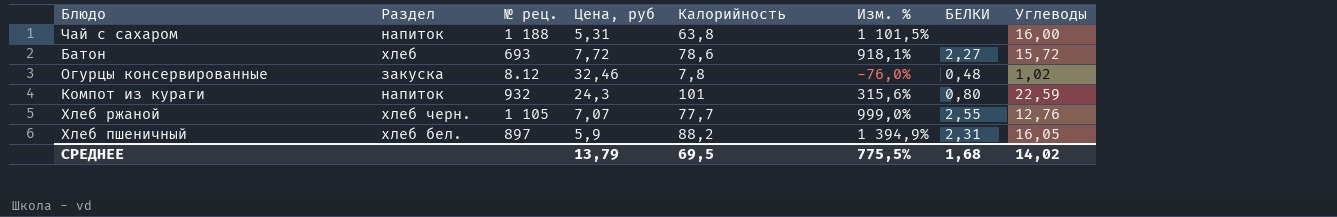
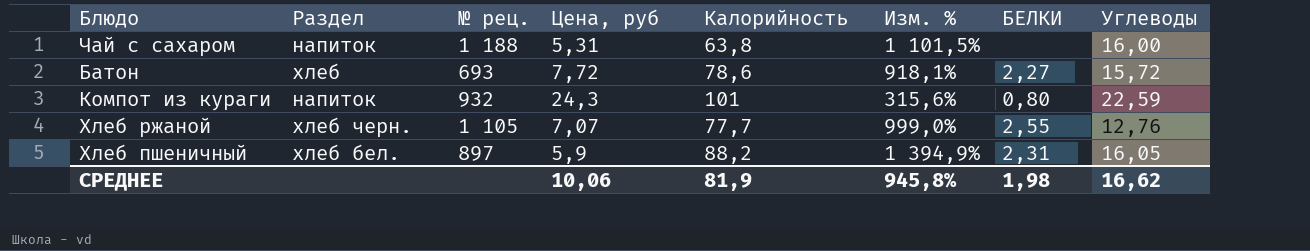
row Огурцы консервированные: закуска | 8.12 | 32,46 | 7,8 | -76,0% | 0,48 | 1,02 -> none
СРЕДНЕЕ | Цена, руб: 13,79 -> 10,06
СРЕДНЕЕ | Калорийность: 69,5 -> 81,9
СРЕДНЕЕ | Изм. %: 775,5% -> 945,8%
СРЕДНЕЕ | БЕЛКИ: 1,68 -> 1,98
СРЕДНЕЕ | Углеводы: 14,02 -> 16,62

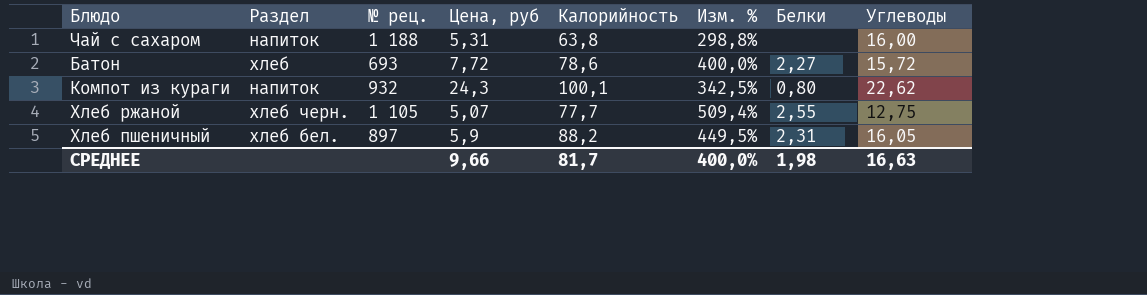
column Изм. % | formula: ([Калорийность] - [Цена, руб]) / [Цена, руб] -> ([Калорийность] - [Углеводы]) / [Углеводы]
column name: БЕЛКИ -> Белки
Компот из кураги | Калорийность: 101 -> 100,1
Компот из кураги | Углеводы: 22,59 -> 22,62
Хлеб ржаной | Цена, руб: 7,07 -> 5,07
Хлеб ржаной | Углеводы: 12,76 -> 12,75
СРЕДНЕЕ | Цена, руб: 10,06 -> 9,66
СРЕДНЕЕ | Калорийность: 81,9 -> 81,7
СРЕДНЕЕ | Изм. %: 945,8% -> 400,0%
СРЕДНЕЕ | Углеводы: 16,62 -> 16,63

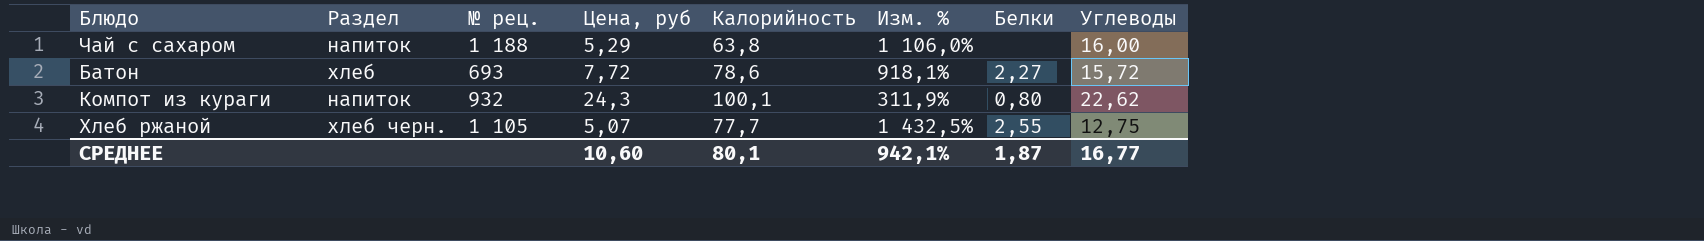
column Изм. % | formula: ([Калорийность] - [Углеводы]) / [Углеводы] -> ([Калорийность] - [Цена, руб]) / [Цена, руб]
row Хлеб пшеничный: хлеб бел. | 897 | 5,9 | 88,2 | 449,5% | 2,31 | 16,05 -> none
Чай с сахаром | Цена, руб: 5,31 -> 5,29
СРЕДНЕЕ | Цена, руб: 9,66 -> 10,60
СРЕДНЕЕ | Калорийность: 81,7 -> 80,1
СРЕДНЕЕ | Изм. %: 400,0% -> 942,1%
СРЕДНЕЕ | Белки: 1,98 -> 1,87
СРЕДНЕЕ | Углеводы: 16,63 -> 16,77

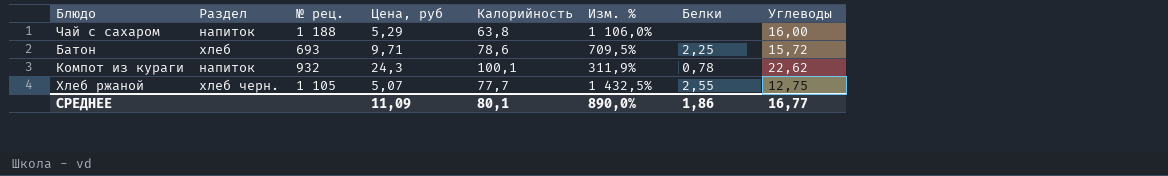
Батон | Цена, руб: 7,72 -> 9,71
Батон | Изм. %: 918,1% -> 709,5%
Батон | Белки: 2,27 -> 2,25
Компот из кураги | Белки: 0,80 -> 0,78
СРЕДНЕЕ | Цена, руб: 10,60 -> 11,09
СРЕДНЕЕ | Изм. %: 942,1% -> 890,0%
СРЕДНЕЕ | Белки: 1,87 -> 1,86

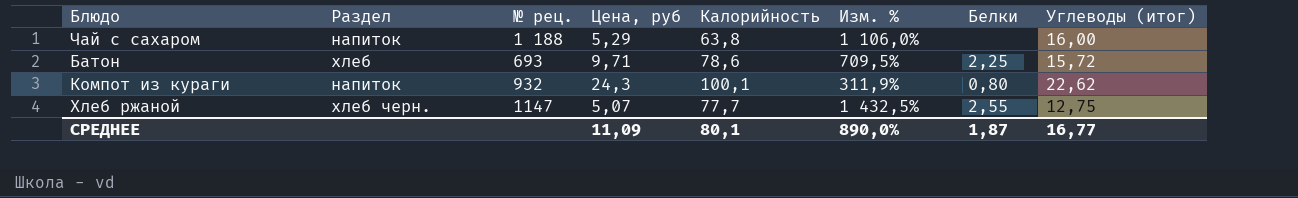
column name: Углеводы -> Углеводы (итог)
Компот из кураги | Белки: 0,78 -> 0,80
Хлеб ржаной | № рец.: 1 105 -> 1147
СРЕДНЕЕ | Белки: 1,86 -> 1,87

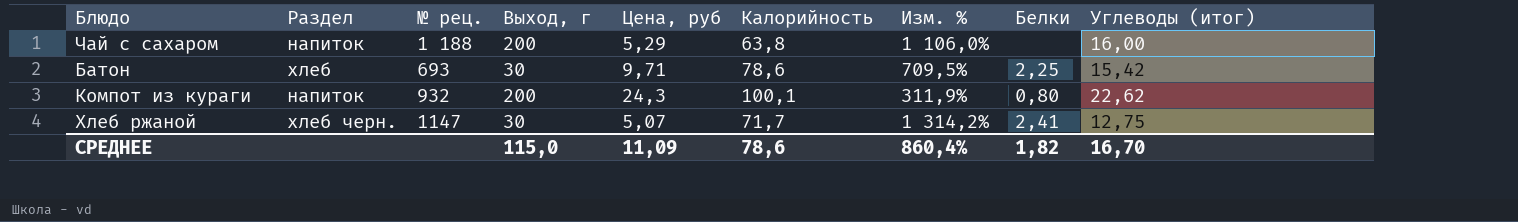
column Выход, г | position: none -> 4
Батон | Углеводы (итог): 15,72 -> 15,42
Хлеб ржаной | Калорийность: 77,7 -> 71,7
Хлеб ржаной | Изм. %: 1 432,5% -> 1 314,2%
Хлеб ржаной | Белки: 2,55 -> 2,41
СРЕДНЕЕ | Калорийность: 80,1 -> 78,6
СРЕДНЕЕ | Изм. %: 890,0% -> 860,4%
СРЕДНЕЕ | Белки: 1,87 -> 1,82
СРЕДНЕЕ | Углеводы (итог): 16,77 -> 16,70

